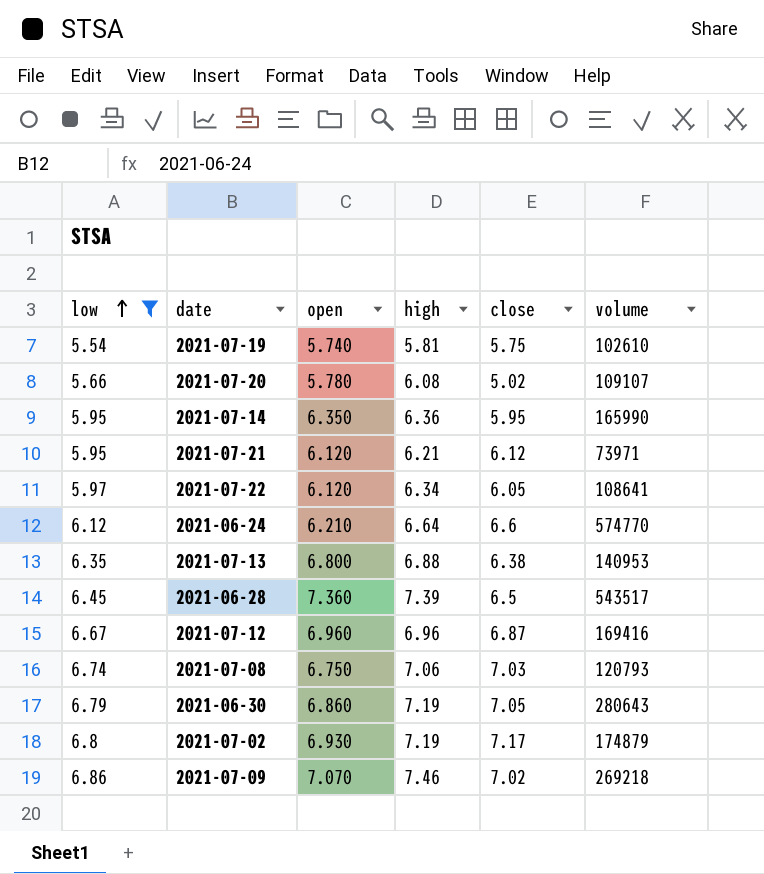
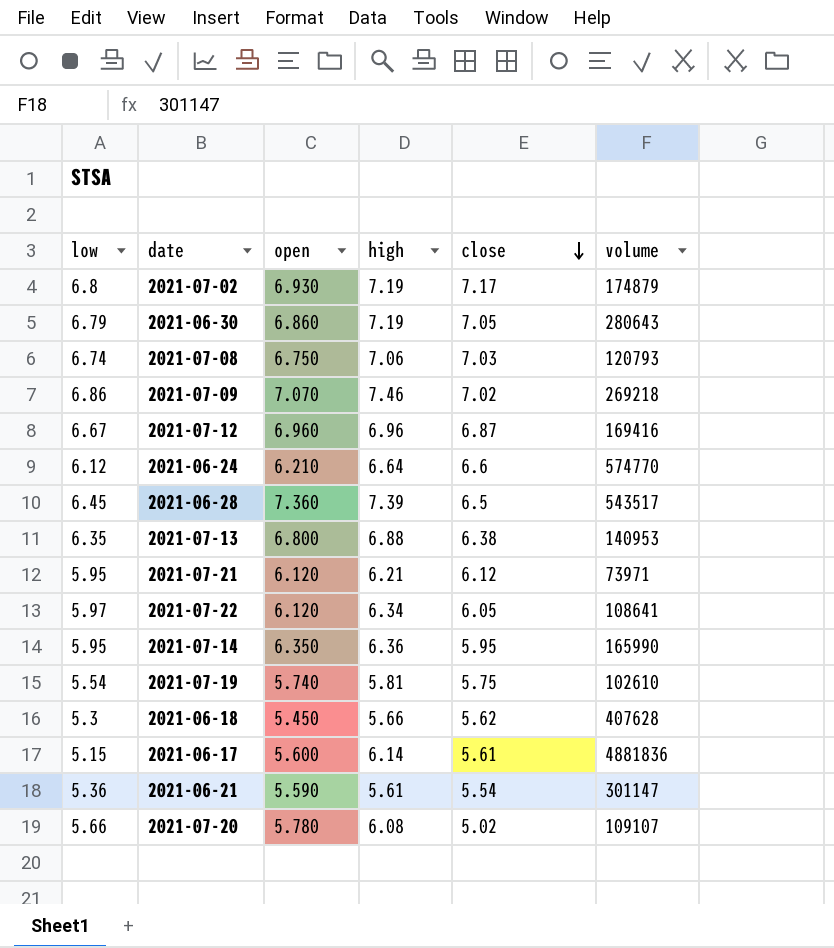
filter: low >= 5.54 -> none
row order: low ascending -> close descending

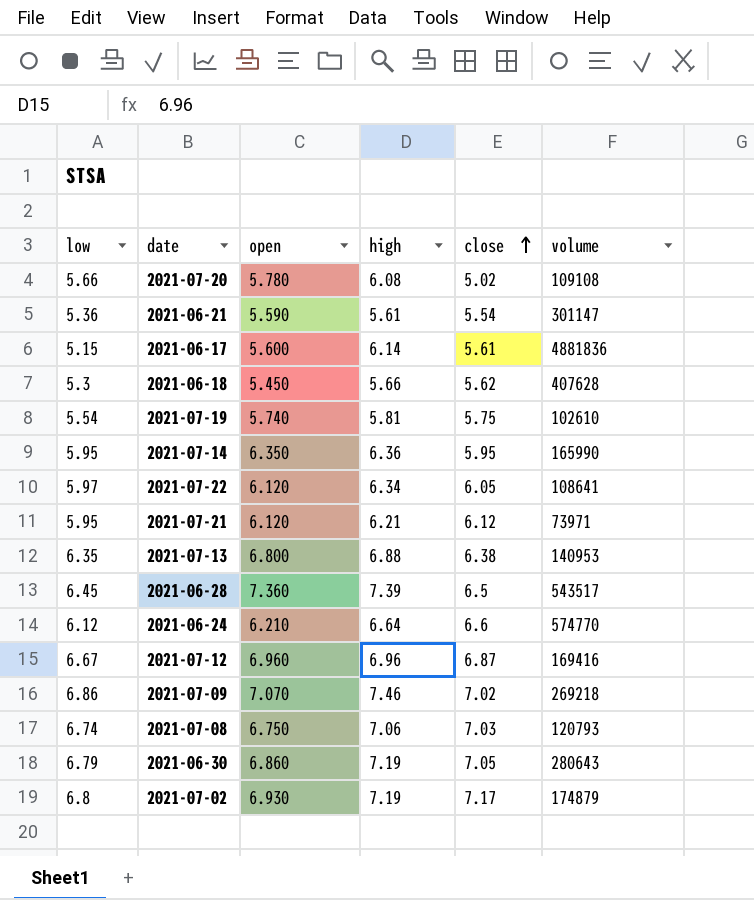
row order: close descending -> close ascending
2021-07-20 | volume: 109107 -> 109108

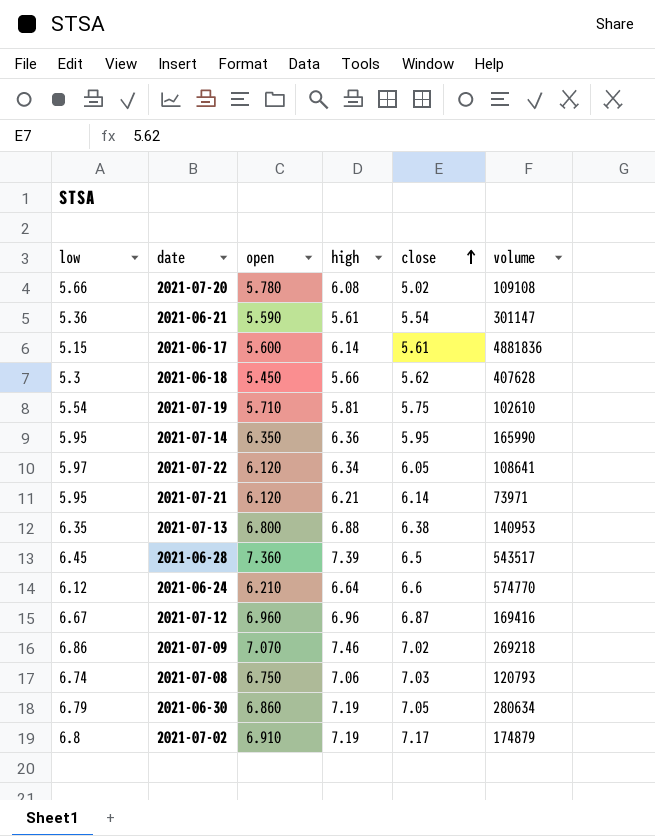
2021-07-19 | open: 5.740 -> 5.710
2021-07-21 | close: 6.12 -> 6.14
2021-06-30 | volume: 280643 -> 280634
2021-07-02 | open: 6.930 -> 6.910

